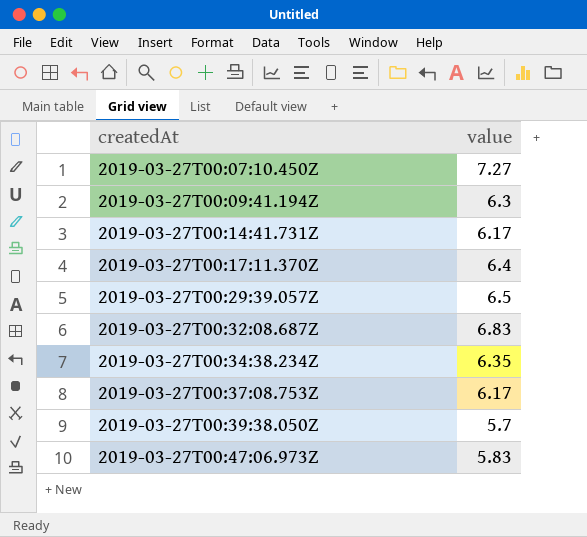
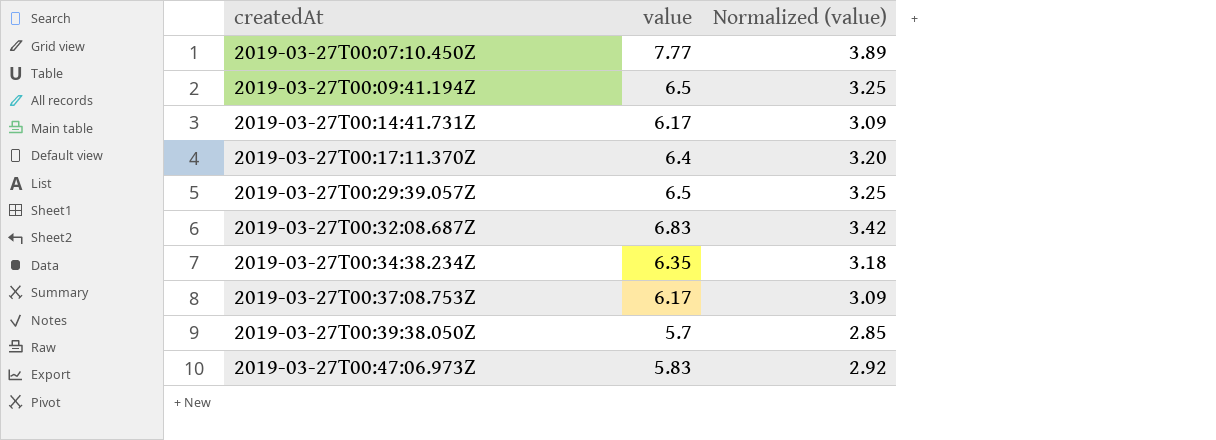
column Normalized (value) | formula: none -> [value] * 0.5
2019-03-27T00:07:10.450Z | value: 7.27 -> 7.77
2019-03-27T00:09:41.194Z | value: 6.3 -> 6.5

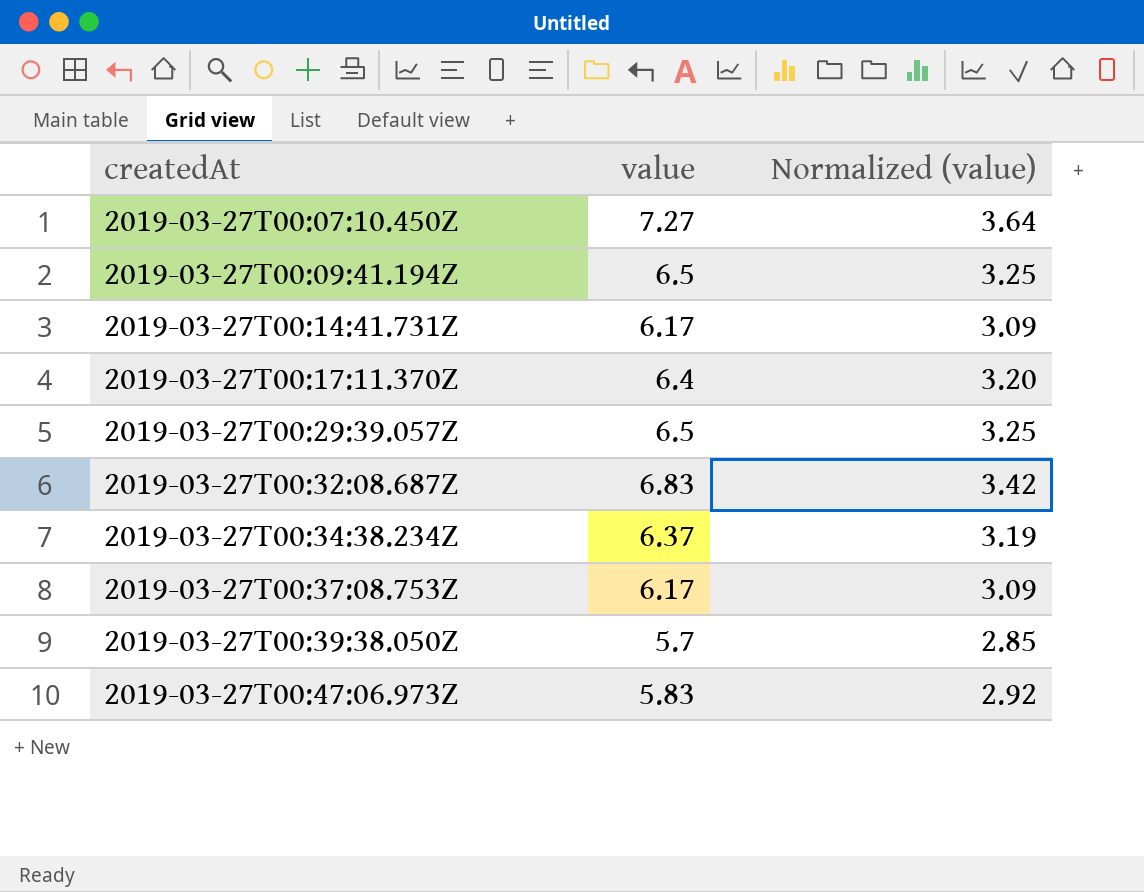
2019-03-27T00:07:10.450Z | value: 7.77 -> 7.27
2019-03-27T00:07:10.450Z | Normalized (value): 3.89 -> 3.64
2019-03-27T00:34:38.234Z | value: 6.35 -> 6.37
2019-03-27T00:34:38.234Z | Normalized (value): 3.18 -> 3.19

